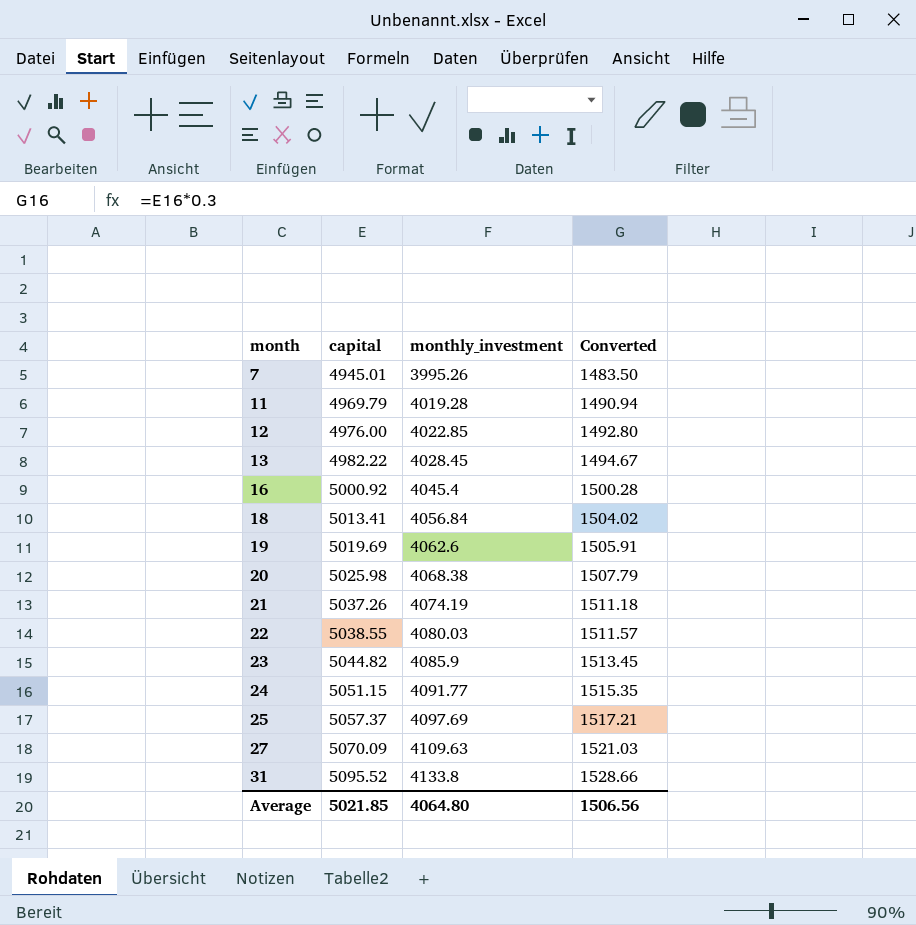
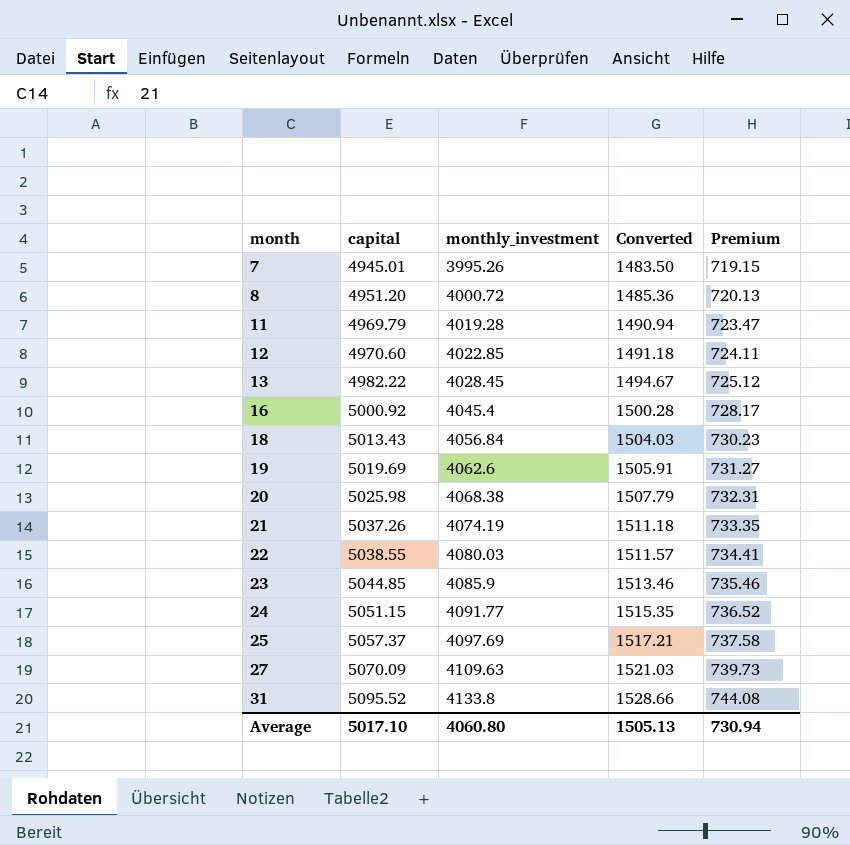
column Premium | formula: none -> [monthly_investment] * 0.18
row 8: none -> 4951.20 | 4000.72 | 1485.36 | 720.13
12 | capital: 4976.00 -> 4970.60
12 | Converted: 1492.80 -> 1491.18
18 | capital: 5013.41 -> 5013.43
18 | Converted: 1504.02 -> 1504.03
23 | capital: 5044.82 -> 5044.85
23 | Converted: 1513.45 -> 1513.46
Average | capital: 5021.85 -> 5017.10
Average | monthly_investment: 4064.80 -> 4060.80
Average | Converted: 1506.56 -> 1505.13

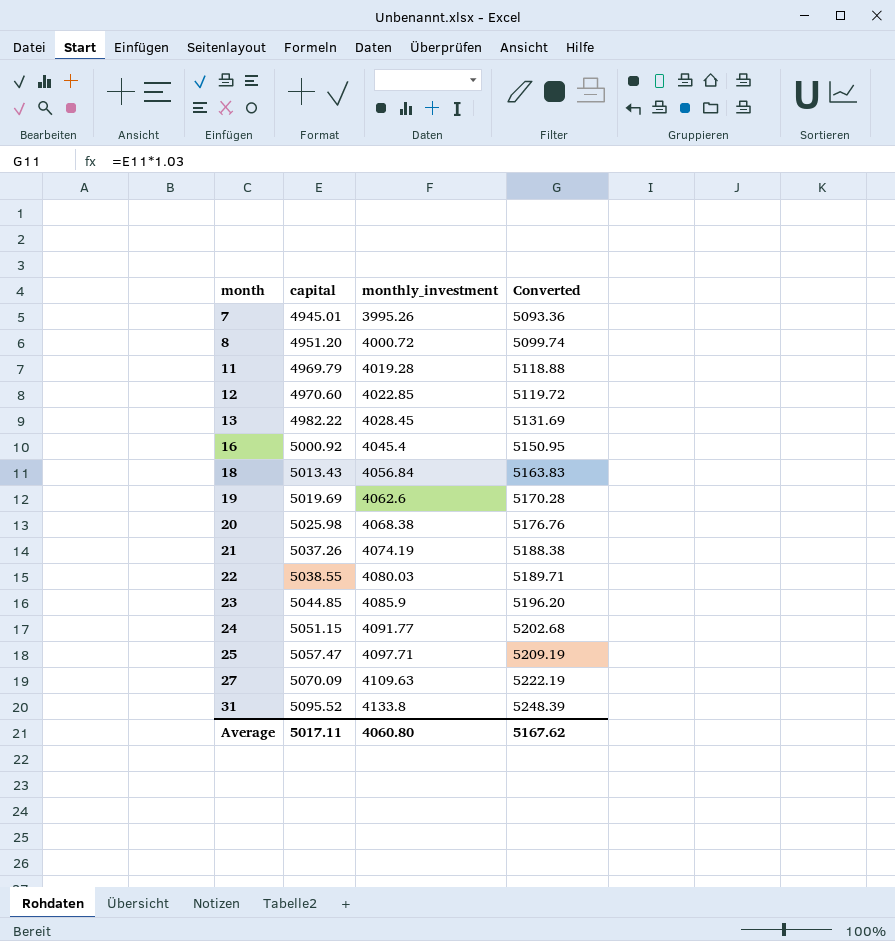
column Premium | formula: [monthly_investment] * 0.18 -> none
column Converted | formula: [capital] * 0.3 -> [capital] * 1.03
25 | capital: 5057.37 -> 5057.47
25 | monthly_investment: 4097.69 -> 4097.71
Average | capital: 5017.10 -> 5017.11
Average | Converted: 1505.13 -> 5167.62

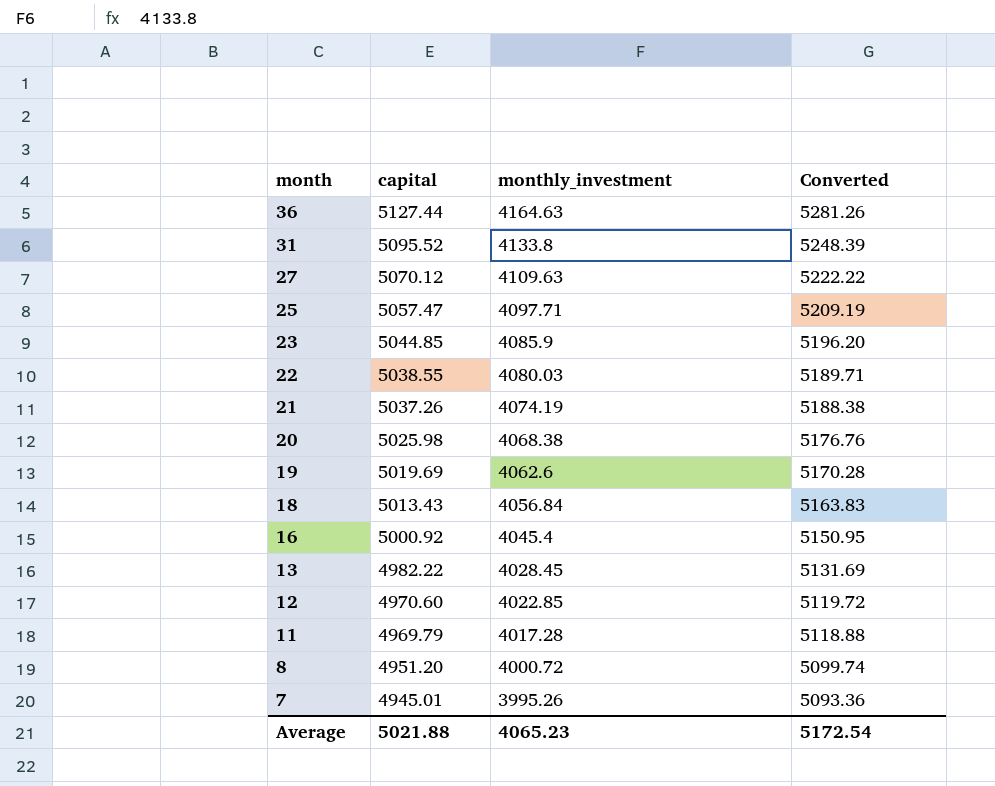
row order: month ascending -> month descending
row 24: 5051.15 | 4091.77 | 5202.68 -> none
row 36: none -> 5127.44 | 4164.63 | 5281.26
27 | capital: 5070.09 -> 5070.12
27 | Converted: 5222.19 -> 5222.22
11 | monthly_investment: 4019.28 -> 4017.28
Average | capital: 5017.11 -> 5021.88
Average | monthly_investment: 4060.80 -> 4065.23
Average | Converted: 5167.62 -> 5172.54

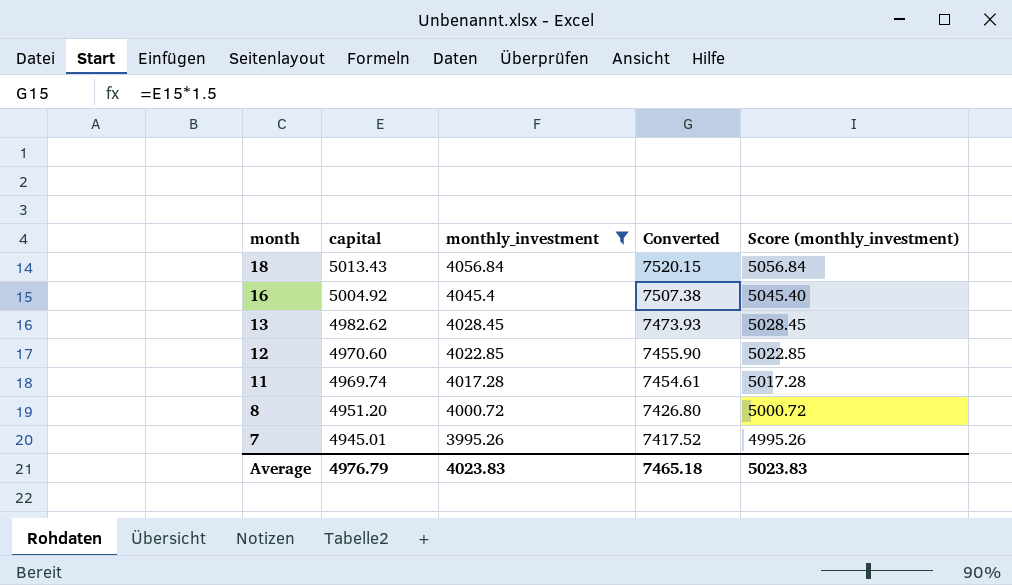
filter: none -> monthly_investment <= 4056.84
column Converted | formula: [capital] * 1.03 -> [capital] * 1.5
column Score (monthly_investment) | formula: none -> [monthly_investment] + 1000
16 | capital: 5000.92 -> 5004.92
13 | capital: 4982.22 -> 4982.62
11 | capital: 4969.79 -> 4969.74
Average | capital: 5021.88 -> 4976.79
Average | monthly_investment: 4065.23 -> 4023.83
Average | Converted: 5172.54 -> 7465.18

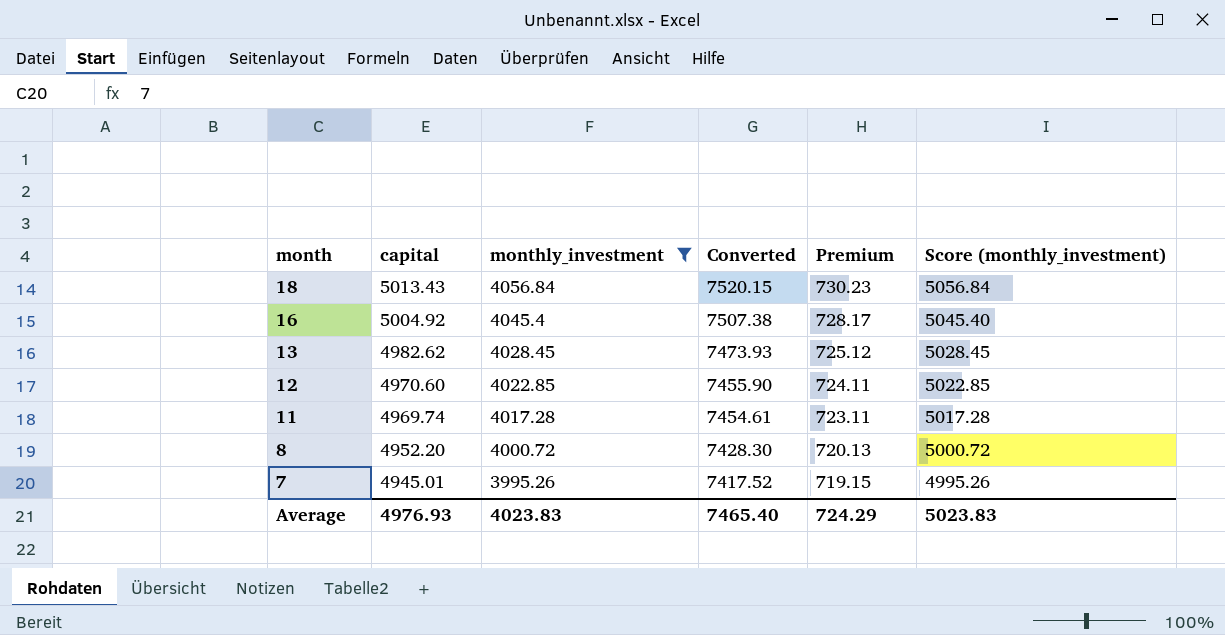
column Premium | formula: none -> [monthly_investment] * 0.18
8 | capital: 4951.20 -> 4952.20
8 | Converted: 7426.80 -> 7428.30
Average | capital: 4976.79 -> 4976.93
Average | Converted: 7465.18 -> 7465.40

